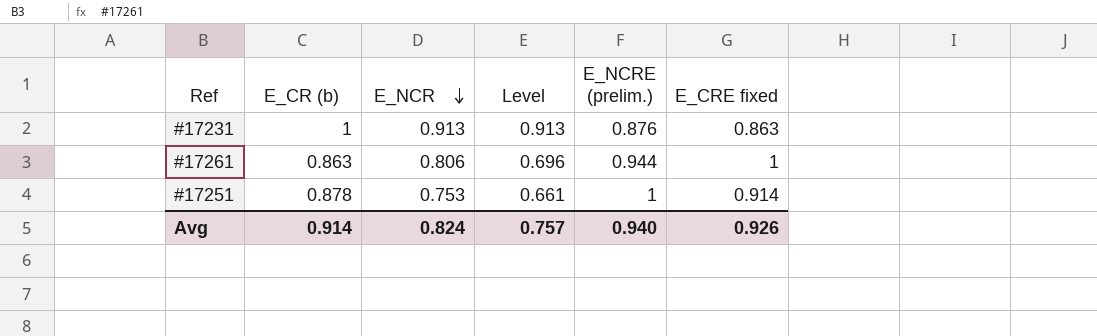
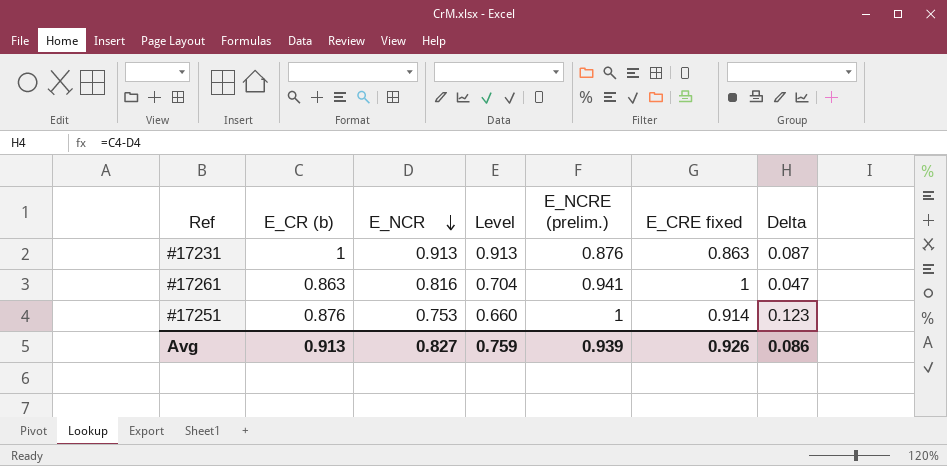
column Delta | formula: none -> [E_CR (b)] - [E_NCR]
#17261 | E_NCR: 0.806 -> 0.816
#17261 | Level: 0.696 -> 0.704
#17261 | E_NCRE (prelim.): 0.944 -> 0.941
#17251 | E_CR (b): 0.878 -> 0.876
#17251 | Level: 0.661 -> 0.660
Avg | E_CR (b): 0.914 -> 0.913
Avg | E_NCR: 0.824 -> 0.827
Avg | Level: 0.757 -> 0.759
Avg | E_NCRE (prelim.): 0.940 -> 0.939

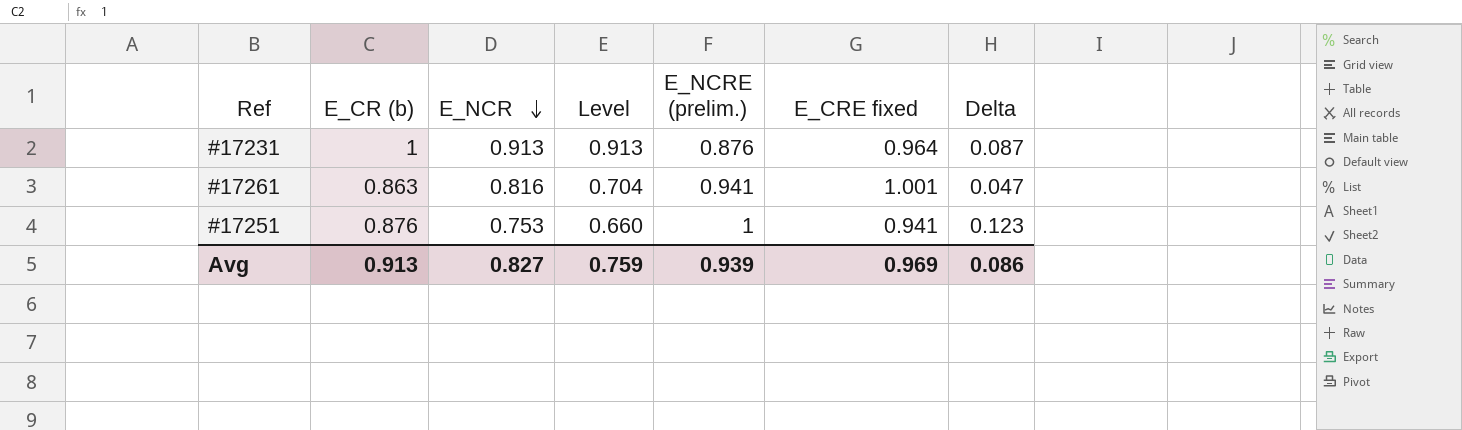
#17231 | E_CRE fixed: 0.863 -> 0.964
#17261 | E_CRE fixed: 1 -> 1.001
#17251 | E_CRE fixed: 0.914 -> 0.941
Avg | E_CRE fixed: 0.926 -> 0.969

